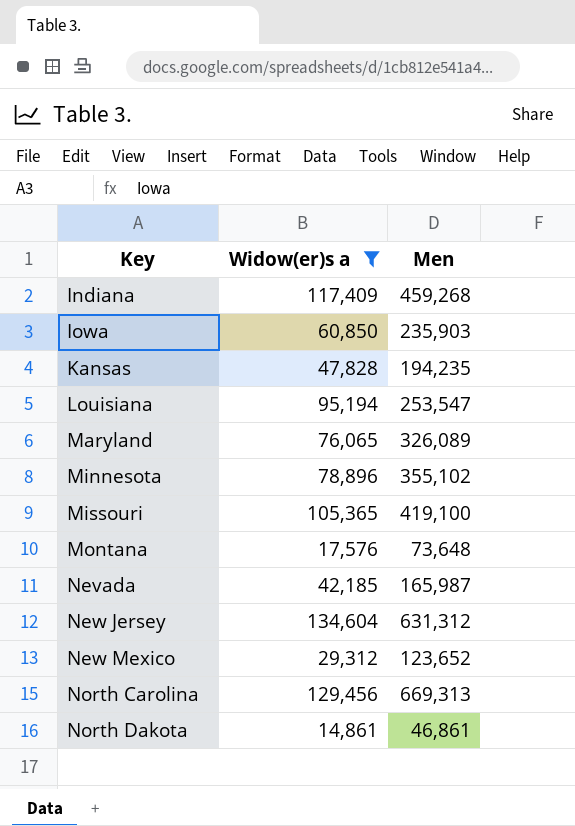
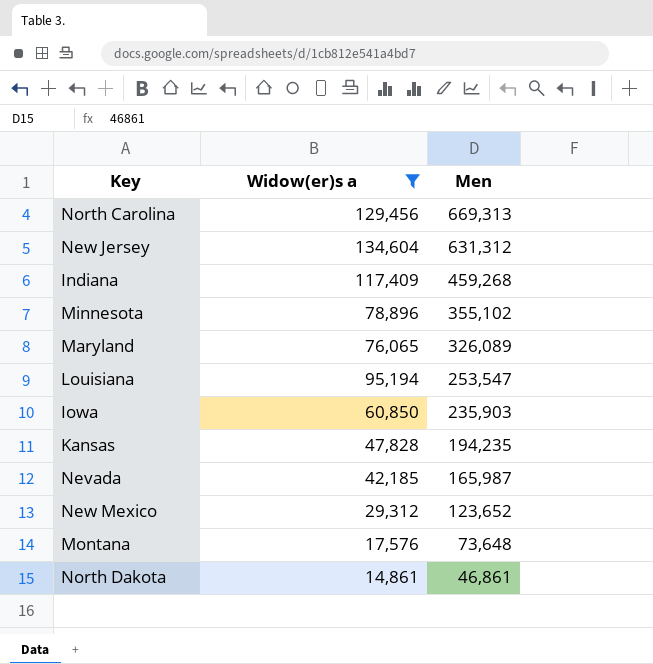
row order: Key ascending -> Men descending
row Missouri: 105,365 | 419,100 -> none

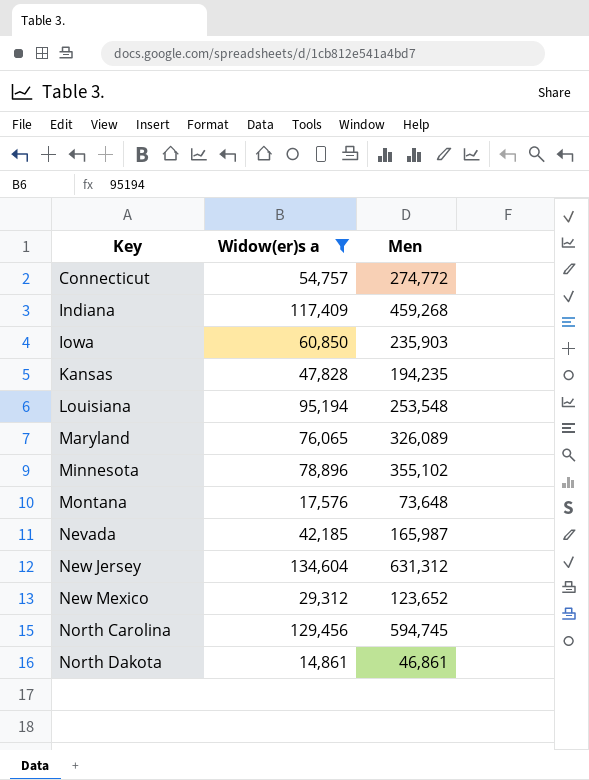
row order: Men descending -> Key ascending
row Connecticut: none -> 54,757 | 274,772
Louisiana | Men: 253,547 -> 253,548
North Carolina | Men: 669,313 -> 594,745

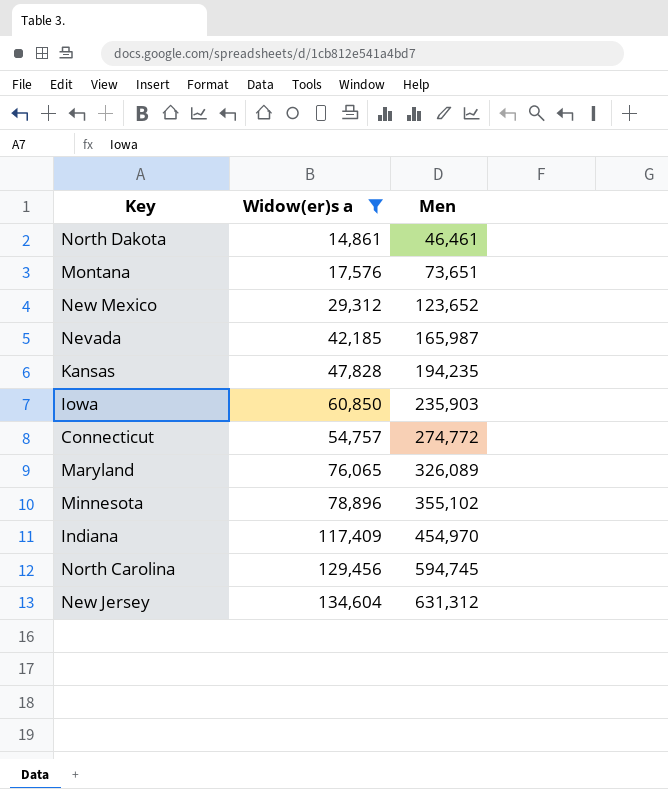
row order: Key ascending -> Men ascending
row Louisiana: 95,194 | 253,548 -> none
North Dakota | Men: 46,861 -> 46,461
Montana | Men: 73,648 -> 73,651
Indiana | Men: 459,268 -> 454,970

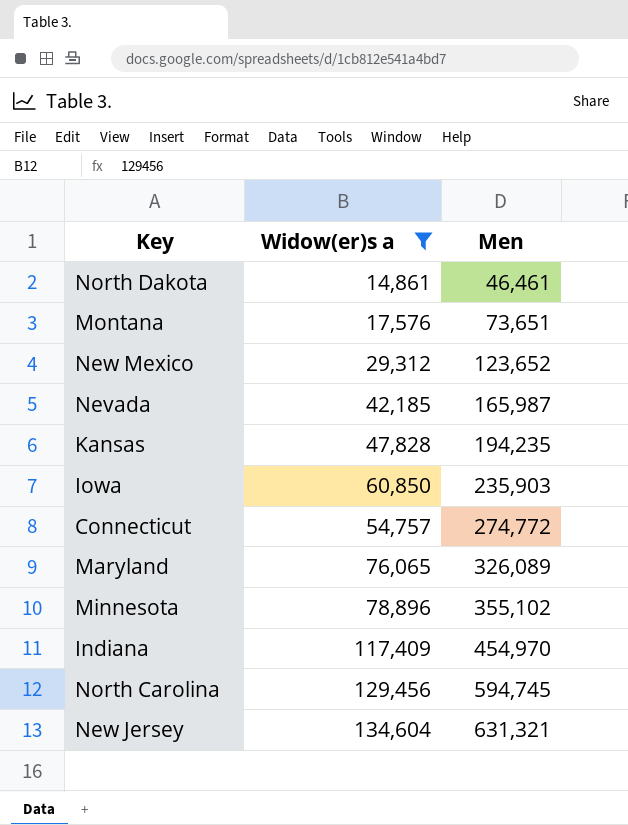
New Jersey | Men: 631,312 -> 631,321

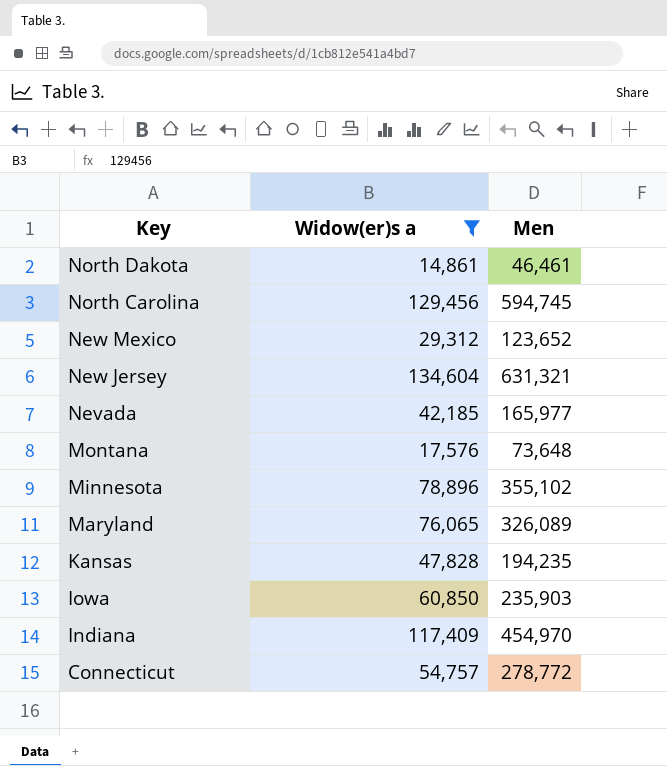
row order: Men ascending -> Key descending
Nevada | Men: 165,987 -> 165,977
Montana | Men: 73,651 -> 73,648
Connecticut | Men: 274,772 -> 278,772

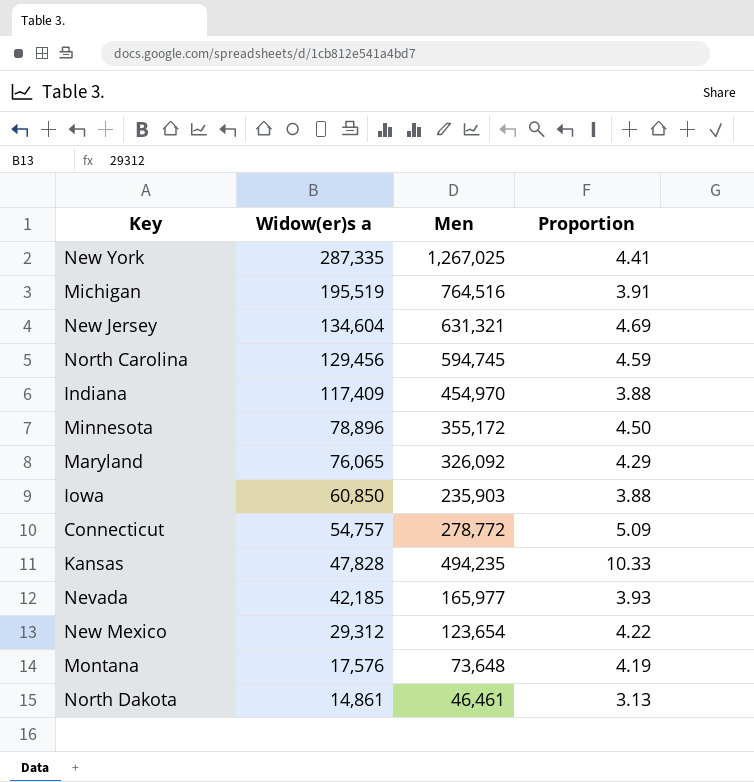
filter: Widow(er)s a <= 134,604 -> none
row order: Key descending -> Widow(er)s a descending
column Proportion | formula: none -> [Men] / [Widow(er)s a]
Minnesota | Men: 355,102 -> 355,172
Maryland | Men: 326,089 -> 326,092
Kansas | Men: 194,235 -> 494,235
New Mexico | Men: 123,652 -> 123,654

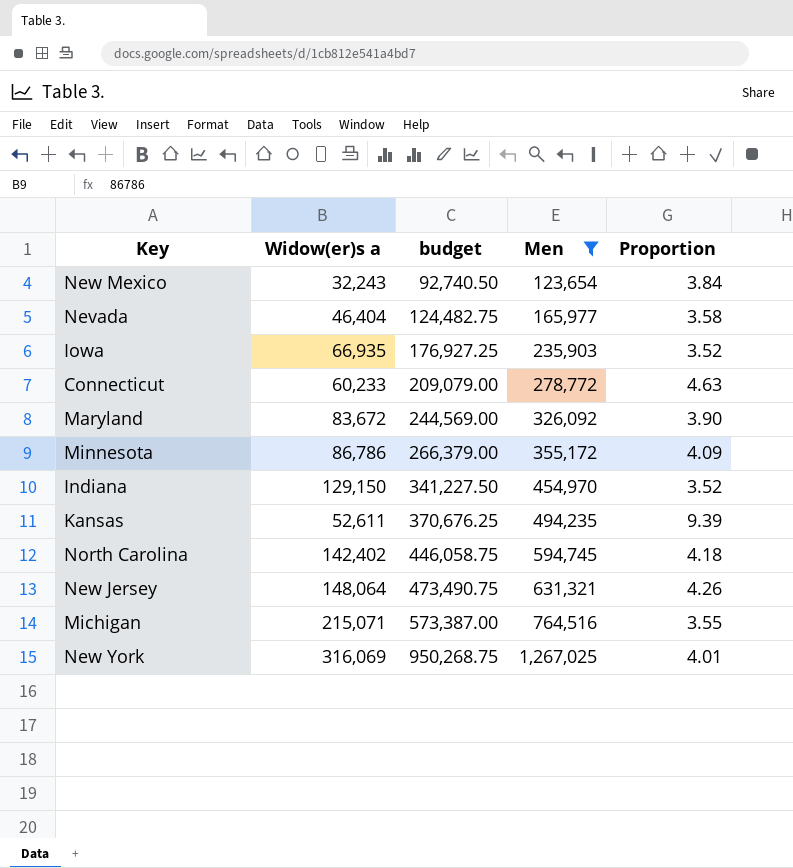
filter: none -> Men >= 123,654
row order: Widow(er)s a descending -> budget ascending
column budget | formula: none -> [Men] * 0.75
New Mexico | Widow(er)s a: 29,312 -> 32,243
New Mexico | Proportion: 4.22 -> 3.84
Nevada | Widow(er)s a: 42,185 -> 46,404
Nevada | Proportion: 3.93 -> 3.58
Iowa | Widow(er)s a: 60,850 -> 66,935
Iowa | Proportion: 3.88 -> 3.52
Connecticut | Widow(er)s a: 54,757 -> 60,233
Connecticut | Proportion: 5.09 -> 4.63
Maryland | Widow(er)s a: 76,065 -> 83,672
Maryland | Proportion: 4.29 -> 3.90
Minnesota | Widow(er)s a: 78,896 -> 86,786
Minnesota | Proportion: 4.50 -> 4.09
Indiana | Widow(er)s a: 117,409 -> 129,150
Indiana | Proportion: 3.88 -> 3.52
Kansas | Widow(er)s a: 47,828 -> 52,611
Kansas | Proportion: 10.33 -> 9.39
North Carolina | Widow(er)s a: 129,456 -> 142,402
North Carolina | Proportion: 4.59 -> 4.18
New Jersey | Widow(er)s a: 134,604 -> 148,064
New Jersey | Proportion: 4.69 -> 4.26
Michigan | Widow(er)s a: 195,519 -> 215,071
Michigan | Proportion: 3.91 -> 3.55
New York | Widow(er)s a: 287,335 -> 316,069
New York | Proportion: 4.41 -> 4.01

